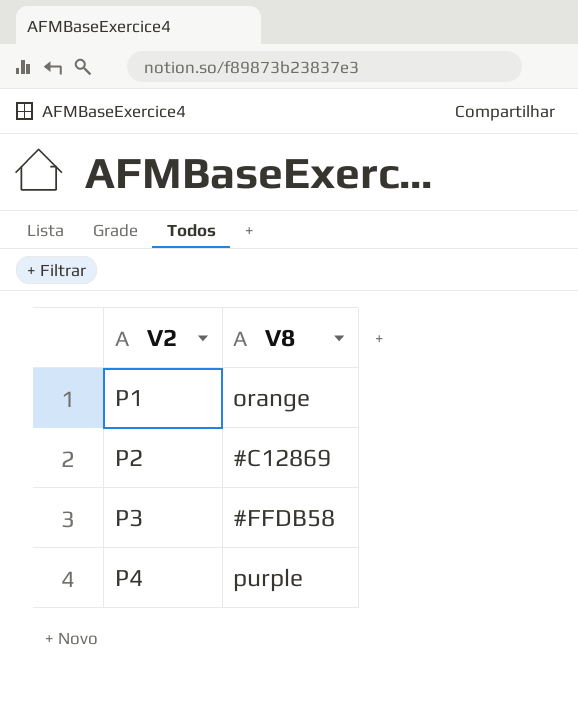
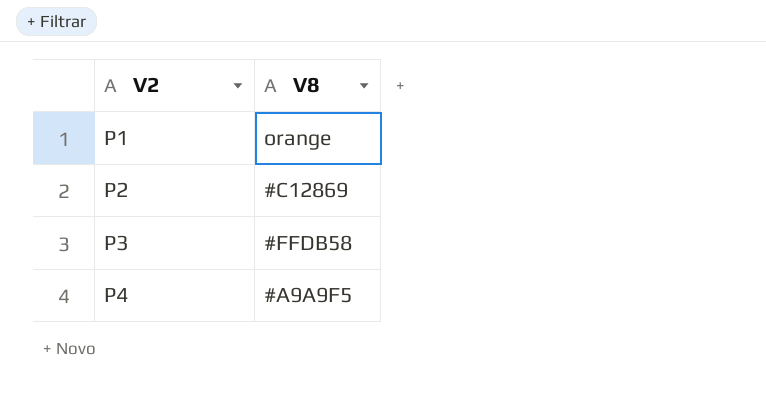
P4 | V8: purple -> #A9A9F5

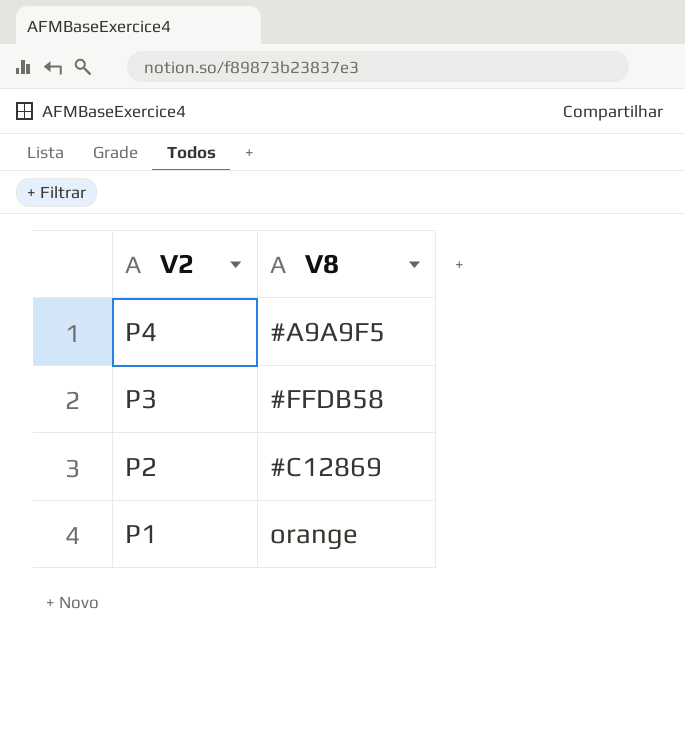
row order: V2 ascending -> V2 descending

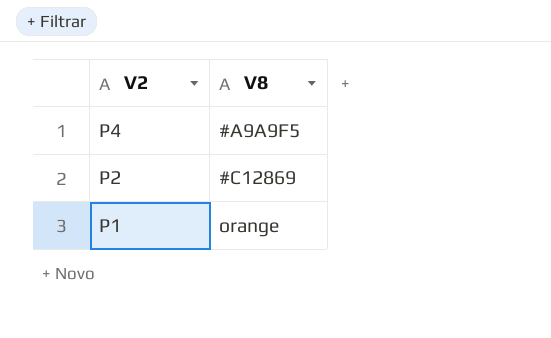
row P3: #FFDB58 -> none

